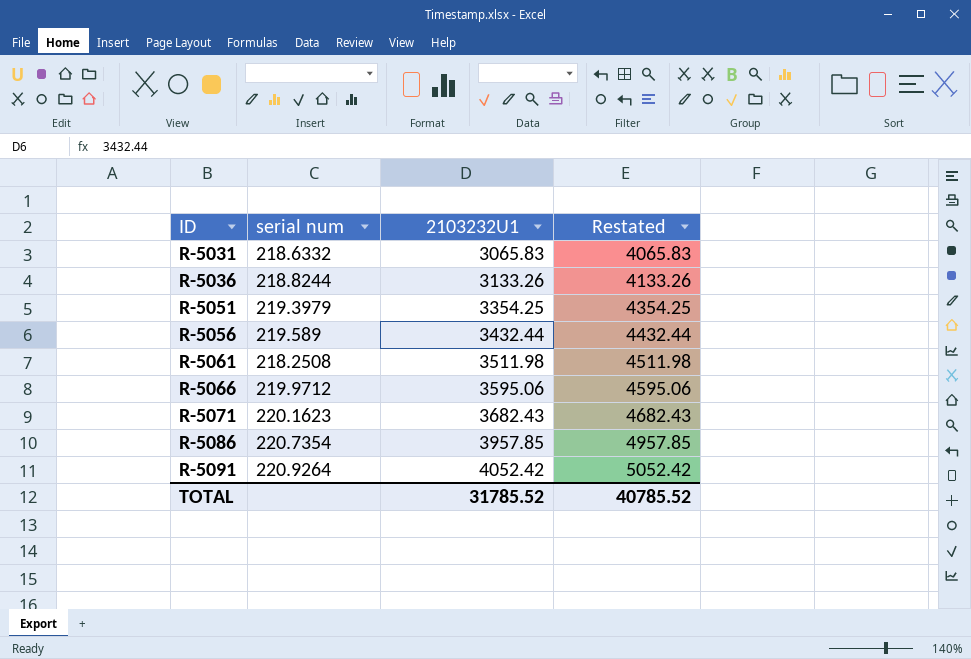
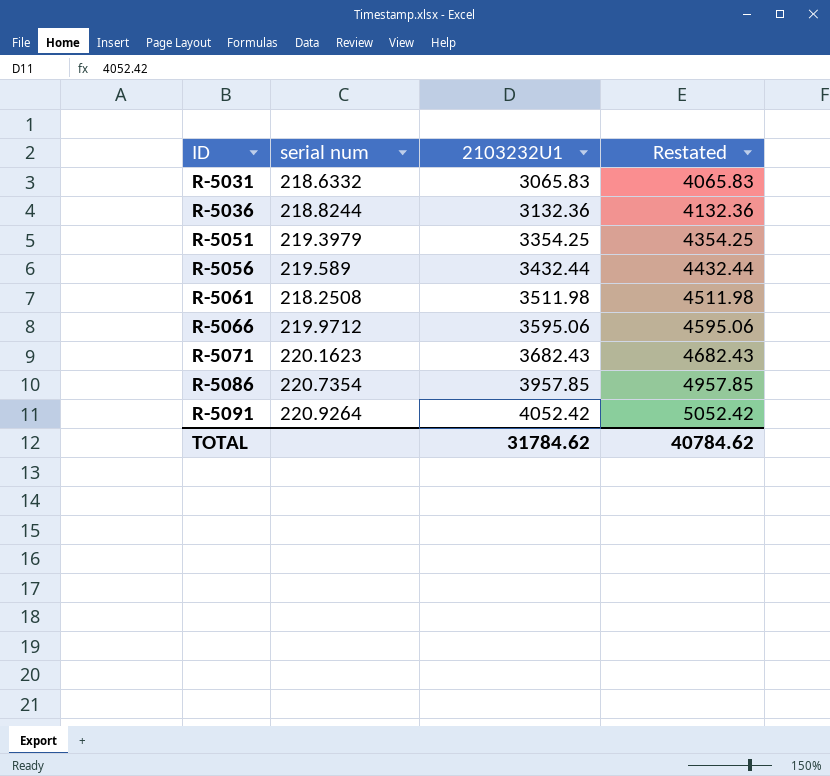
R-5036 | 2103232U1: 3133.26 -> 3132.36
R-5036 | Restated: 4133.26 -> 4132.36
TOTAL | 2103232U1: 31785.52 -> 31784.62
TOTAL | Restated: 40785.52 -> 40784.62

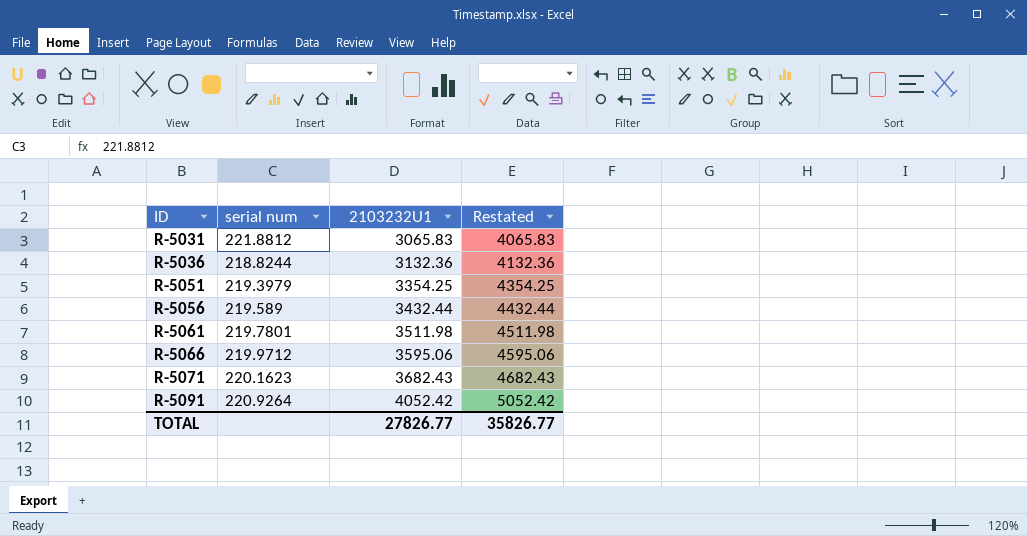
row R-5086: 220.7354 | 3957.85 | 4957.85 -> none
R-5031 | serial num: 218.6332 -> 221.8812
R-5061 | serial num: 218.2508 -> 219.7801
TOTAL | 2103232U1: 31784.62 -> 27826.77
TOTAL | Restated: 40784.62 -> 35826.77

